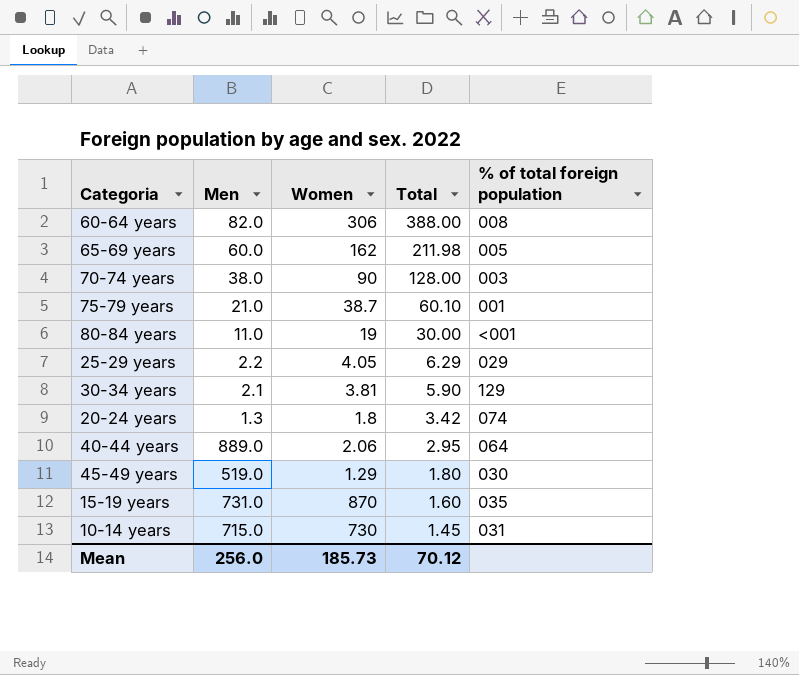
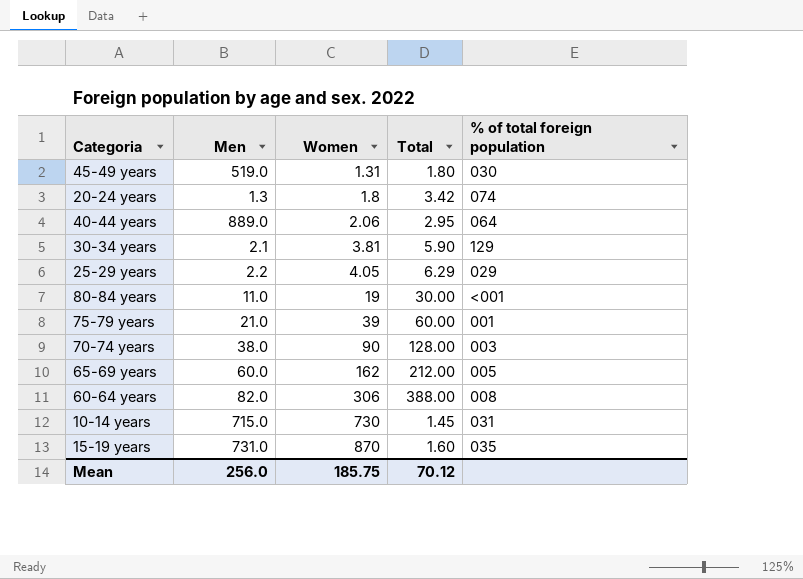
row order: Total descending -> Women ascending
45-49 years | Women: 1.29 -> 1.31
75-79 years | Women: 38.7 -> 39
75-79 years | Total: 60.10 -> 60.00
65-69 years | Total: 211.98 -> 212.00
Mean | Women: 185.73 -> 185.75

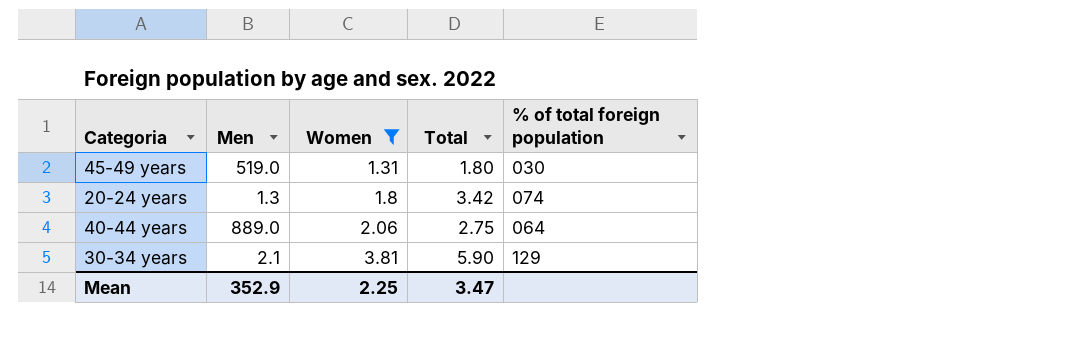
filter: none -> Women <= 3.81
40-44 years | Total: 2.95 -> 2.75
Mean | Men: 256.0 -> 352.9
Mean | Women: 185.75 -> 2.25
Mean | Total: 70.12 -> 3.47

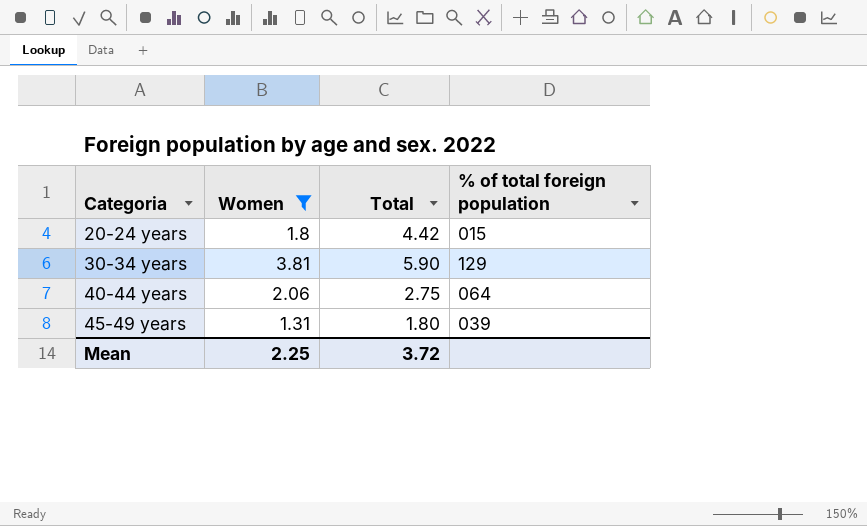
row order: Women ascending -> Categoria ascending
column Men | position: 2 -> none
20-24 years | Total: 3.42 -> 4.42
20-24 years | % of total foreign population: 074 -> 015
45-49 years | % of total foreign population: 030 -> 039
Mean | Total: 3.47 -> 3.72

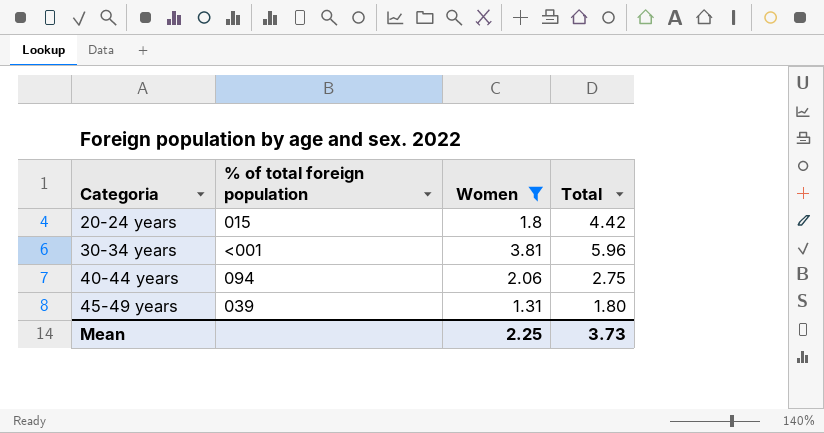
column % of total foreign population | position: 4 -> 2
30-34 years | % of total foreign population: 129 -> <001
30-34 years | Total: 5.90 -> 5.96
40-44 years | % of total foreign population: 064 -> 094
Mean | Total: 3.72 -> 3.73

